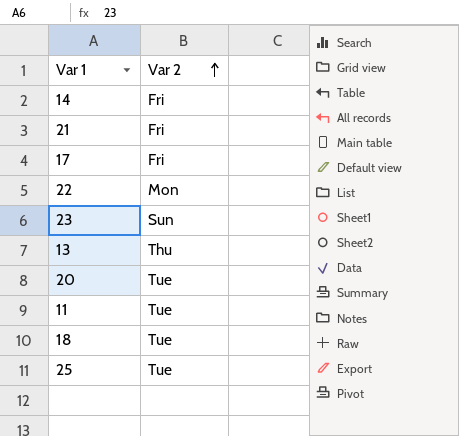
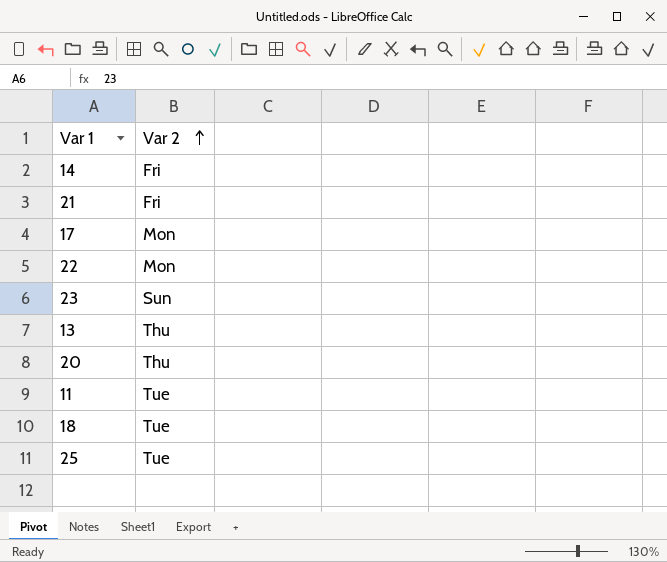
17 | Var 2: Fri -> Mon
20 | Var 2: Tue -> Thu

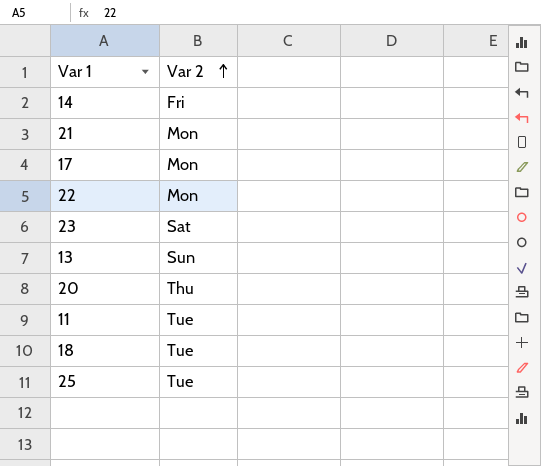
21 | Var 2: Fri -> Mon
23 | Var 2: Sun -> Sat
13 | Var 2: Thu -> Sun

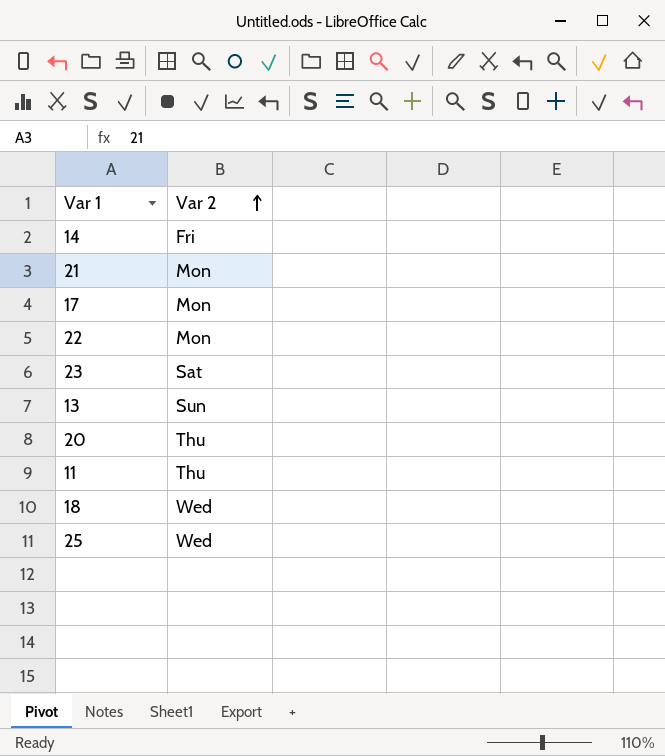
11 | Var 2: Tue -> Thu
18 | Var 2: Tue -> Wed
25 | Var 2: Tue -> Wed

